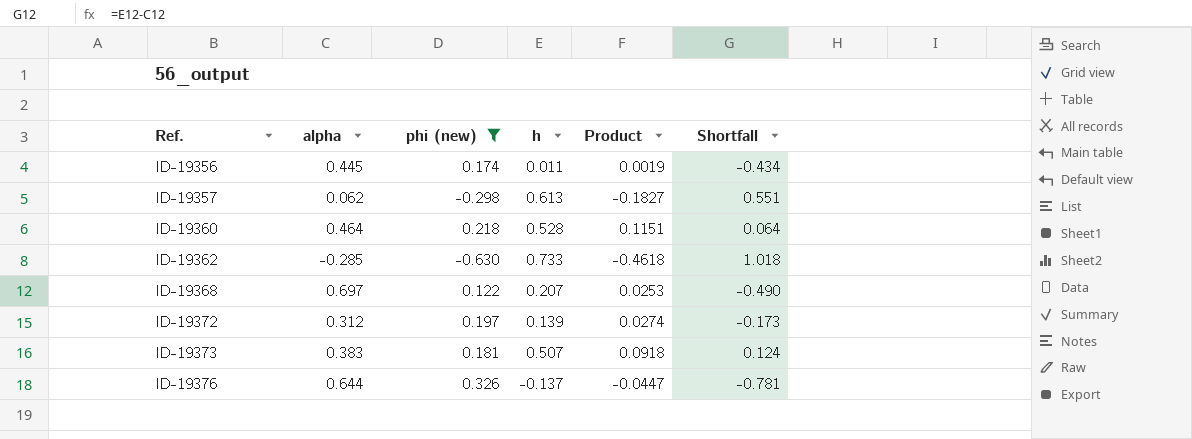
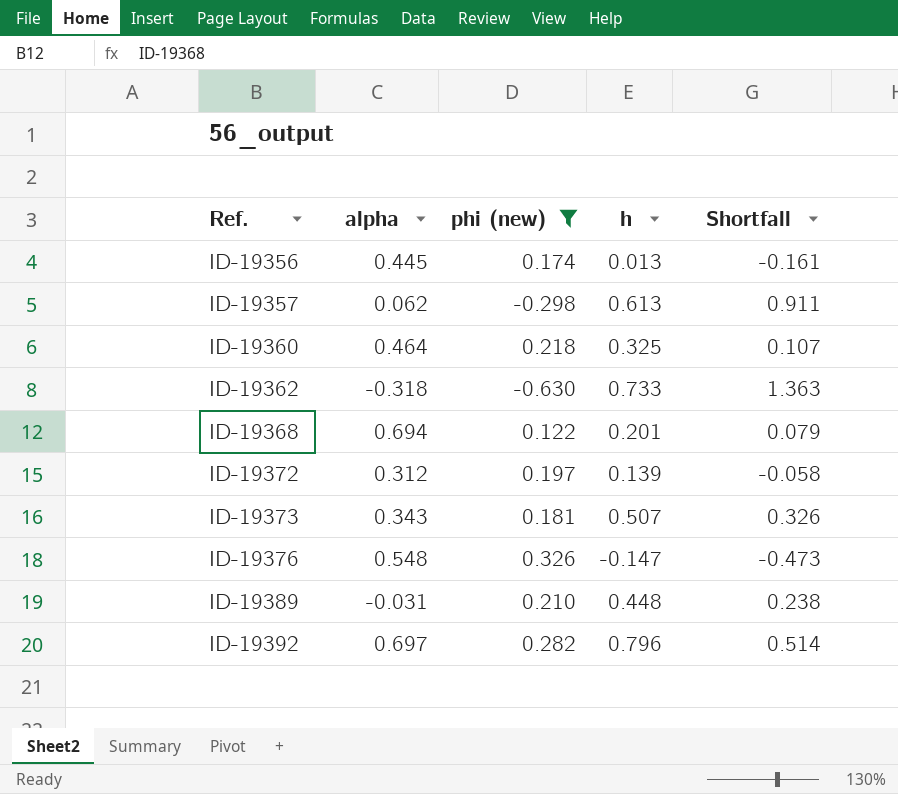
column Product | formula: [phi (new)] * [h] -> none
column Shortfall | formula: [h] - [alpha] -> [h] - [phi (new)]
ID-19356 | h: 0.011 -> 0.013
ID-19360 | h: 0.528 -> 0.325
ID-19362 | alpha: -0.285 -> -0.318
ID-19368 | alpha: 0.697 -> 0.694
ID-19368 | h: 0.207 -> 0.201
ID-19373 | alpha: 0.383 -> 0.343
ID-19376 | alpha: 0.644 -> 0.548
ID-19376 | h: -0.137 -> -0.147
row ID-19389: none -> -0.031 | 0.210 | 0.448 | 0.238
row ID-19392: none -> 0.697 | 0.282 | 0.796 | 0.514

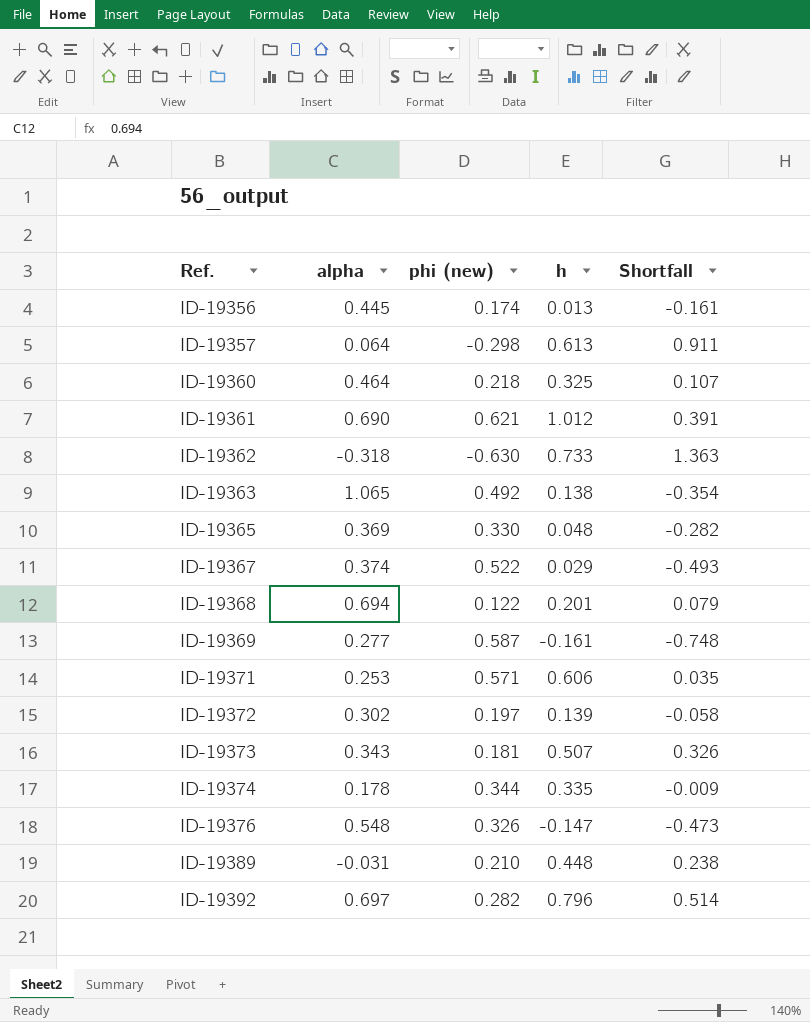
filter: phi (new) <= 0.326 -> none
ID-19357 | alpha: 0.062 -> 0.064
ID-19372 | alpha: 0.312 -> 0.302

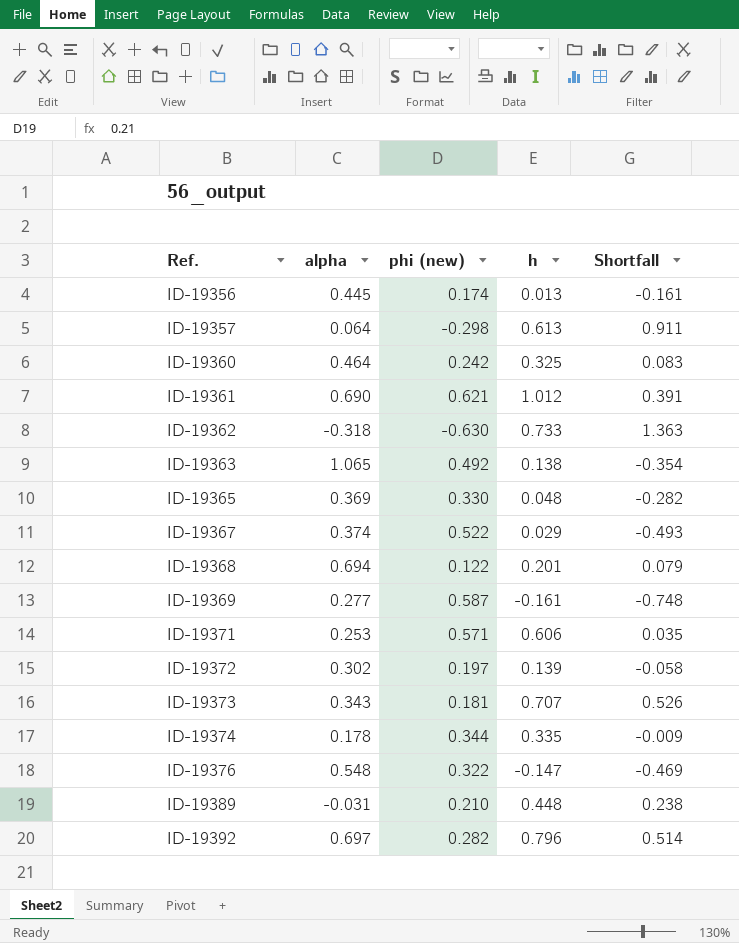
ID-19360 | phi (new): 0.218 -> 0.242
ID-19360 | Shortfall: 0.107 -> 0.083
ID-19373 | h: 0.507 -> 0.707
ID-19373 | Shortfall: 0.326 -> 0.526
ID-19376 | phi (new): 0.326 -> 0.322
ID-19376 | Shortfall: -0.473 -> -0.469

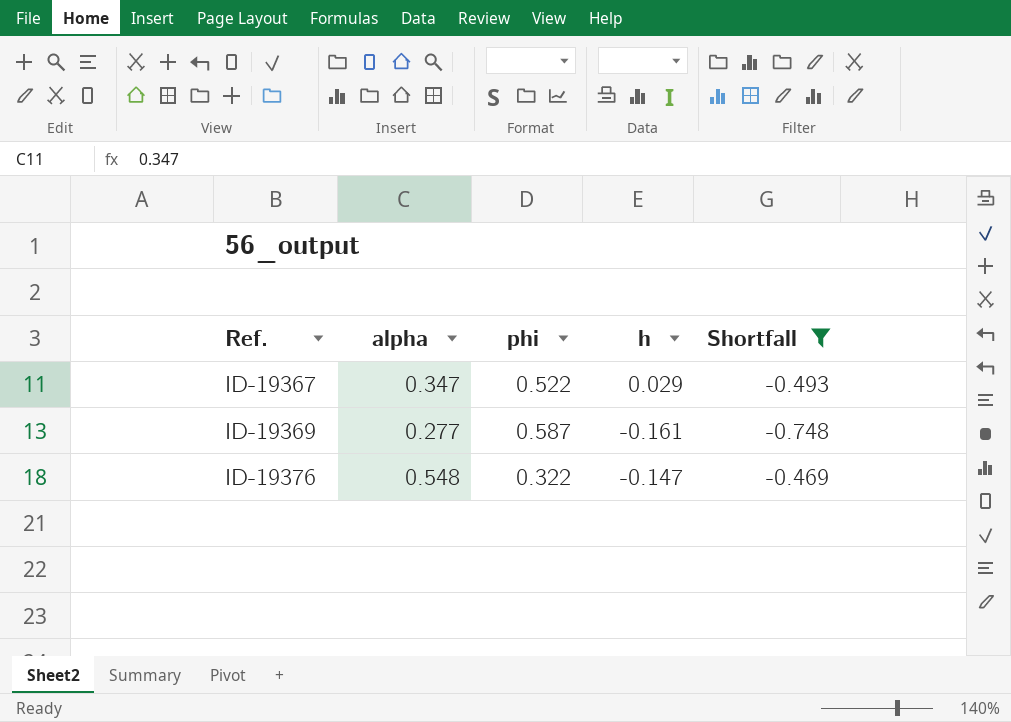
filter: none -> Shortfall <= -0.469
column name: phi (new) -> phi
ID-19367 | alpha: 0.374 -> 0.347

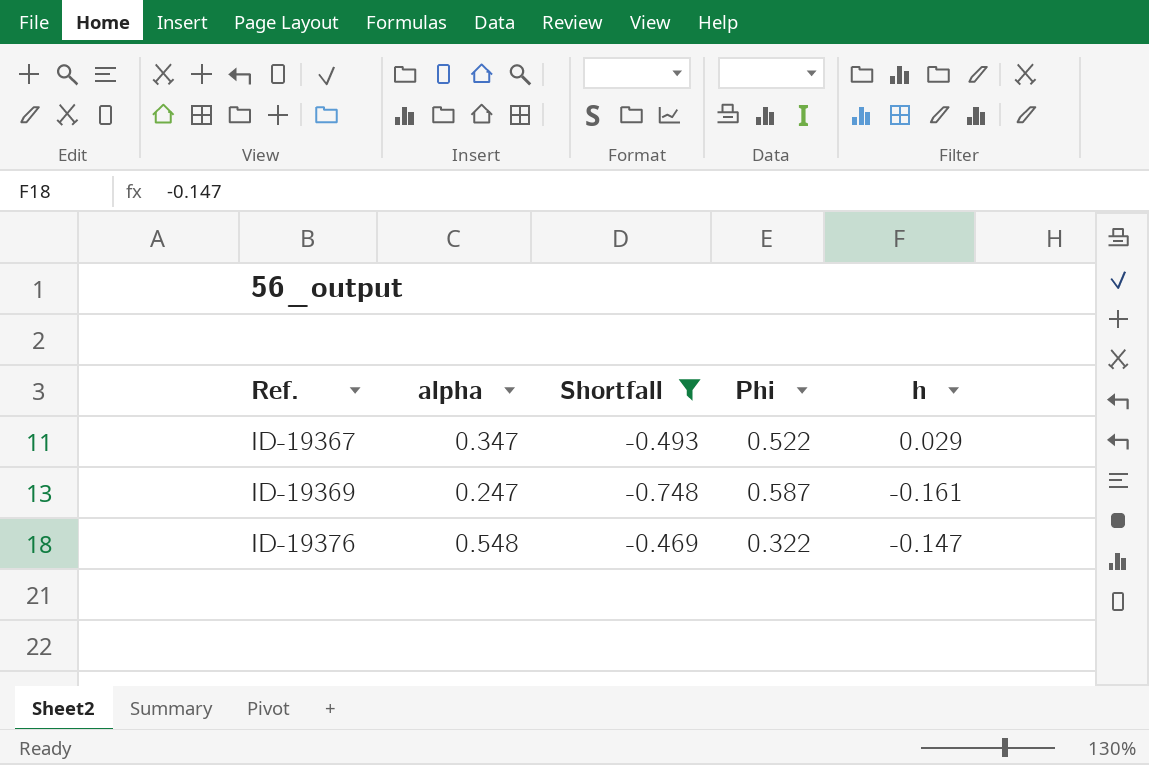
column Shortfall | position: 5 -> 3
column name: phi -> Phi
ID-19369 | alpha: 0.277 -> 0.247

